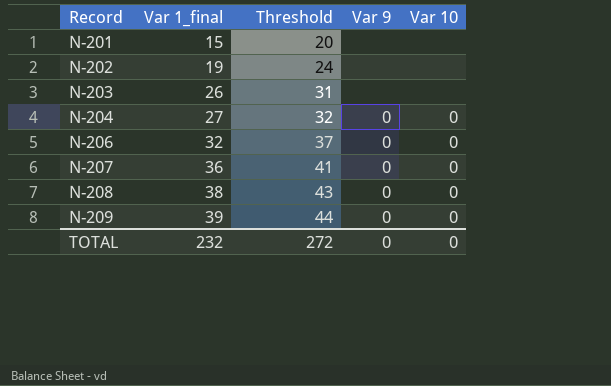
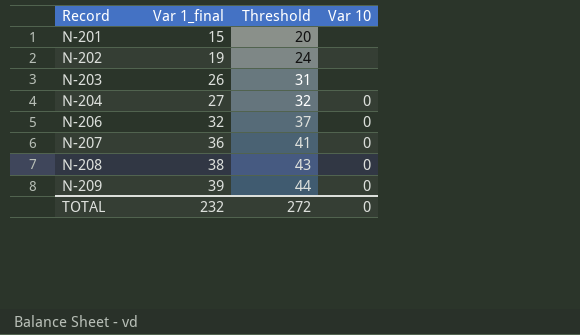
column Var 9 | position: 4 -> none

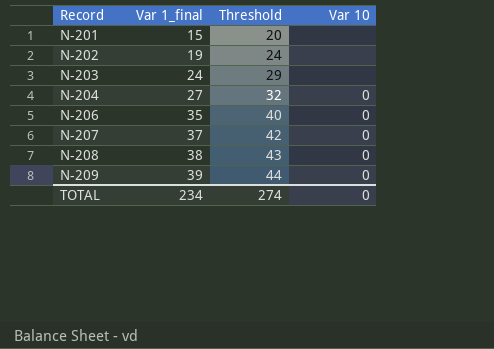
N-203 | Var 1_final: 26 -> 24
N-203 | Threshold: 31 -> 29
N-206 | Var 1_final: 32 -> 35
N-206 | Threshold: 37 -> 40
N-207 | Var 1_final: 36 -> 37
N-207 | Threshold: 41 -> 42
TOTAL | Var 1_final: 232 -> 234
TOTAL | Threshold: 272 -> 274

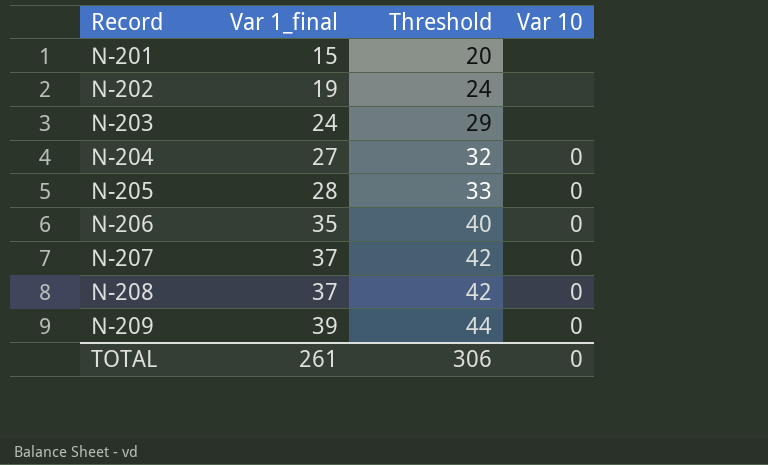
row N-205: none -> 28 | 33 | 0
N-208 | Var 1_final: 38 -> 37
N-208 | Threshold: 43 -> 42
TOTAL | Var 1_final: 234 -> 261
TOTAL | Threshold: 274 -> 306

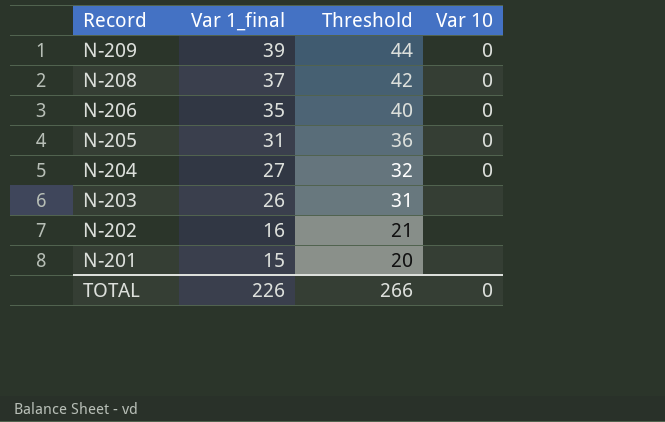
row order: Record ascending -> Record descending
row N-207: 37 | 42 | 0 -> none
N-205 | Var 1_final: 28 -> 31
N-205 | Threshold: 33 -> 36
N-203 | Var 1_final: 24 -> 26
N-203 | Threshold: 29 -> 31
N-202 | Var 1_final: 19 -> 16
N-202 | Threshold: 24 -> 21
TOTAL | Var 1_final: 261 -> 226
TOTAL | Threshold: 306 -> 266

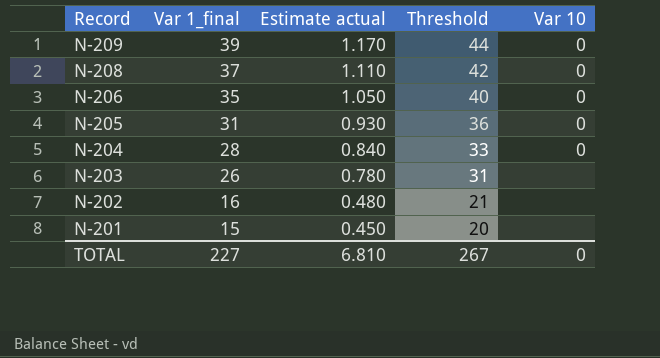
column Estimate actual | formula: none -> [Var 1_final] * 0.03
N-204 | Var 1_final: 27 -> 28
N-204 | Threshold: 32 -> 33
TOTAL | Var 1_final: 226 -> 227
TOTAL | Threshold: 266 -> 267

